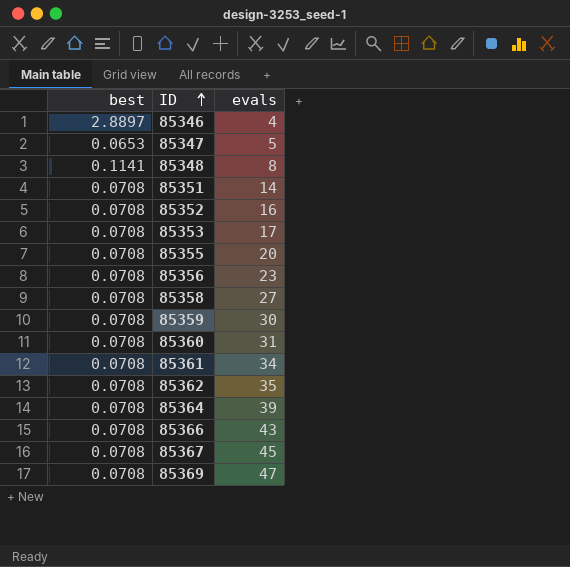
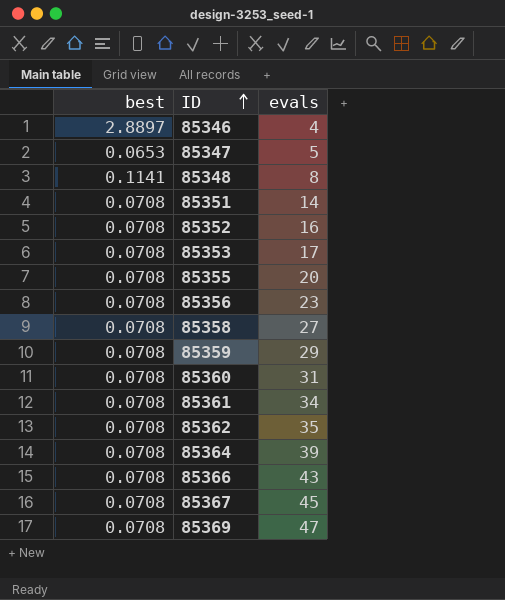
85359 | evals: 30 -> 29

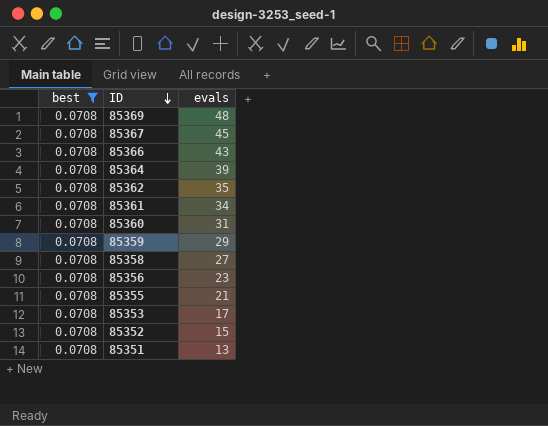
filter: none -> best = 0.0708
row order: ID ascending -> ID descending
85369 | evals: 47 -> 48
85355 | evals: 20 -> 21
85352 | evals: 16 -> 15
85351 | evals: 14 -> 13

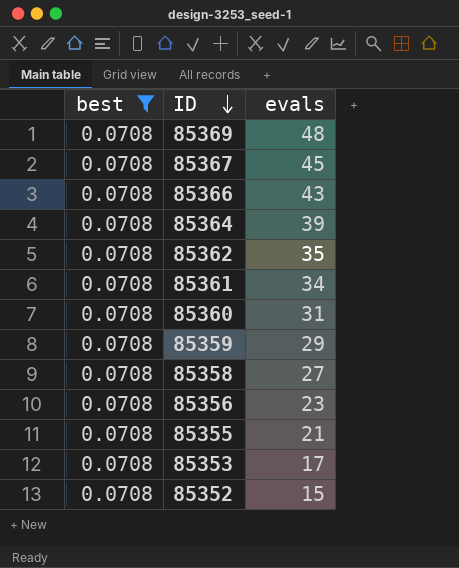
row 85351: 0.0708 | 13 -> none

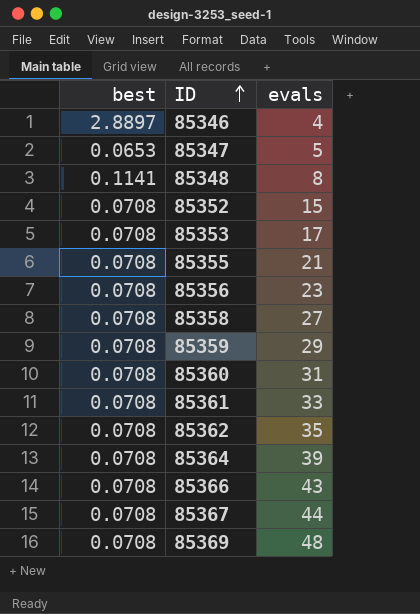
filter: best = 0.0708 -> none
row order: ID descending -> ID ascending
85361 | evals: 34 -> 33
85367 | evals: 45 -> 44

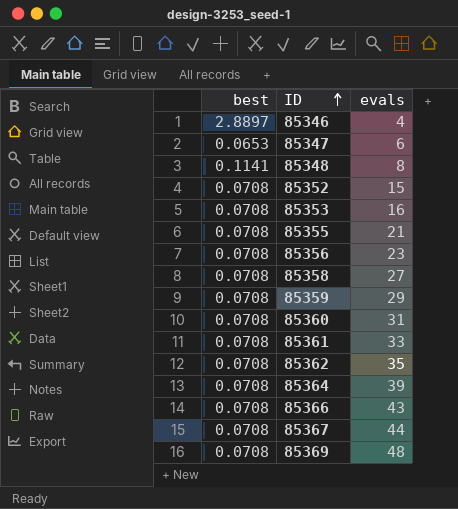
85347 | evals: 5 -> 6
85353 | evals: 17 -> 16

